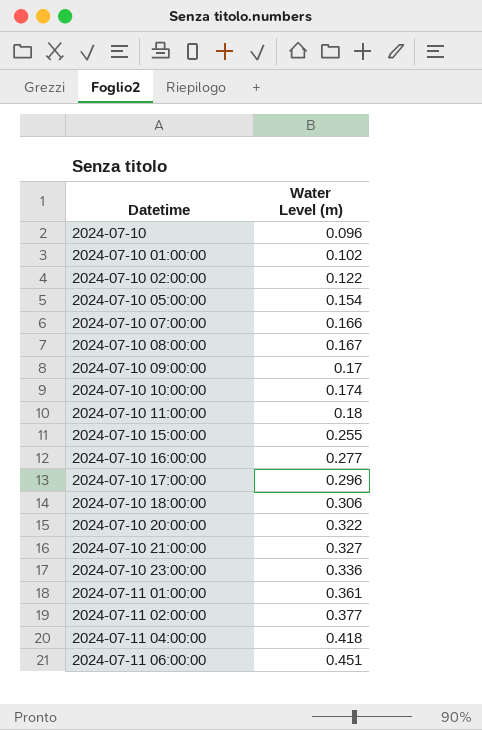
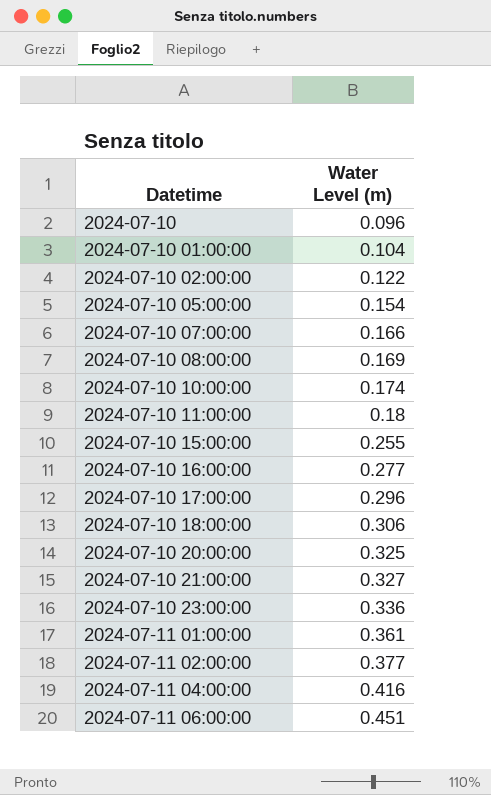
row 2024-07-10 09:00:00: 0.17 -> none
2024-07-10 01:00:00 | Water Level (m): 0.102 -> 0.104
2024-07-10 08:00:00 | Water Level (m): 0.167 -> 0.169
2024-07-10 20:00:00 | Water Level (m): 0.322 -> 0.325
2024-07-11 04:00:00 | Water Level (m): 0.418 -> 0.416

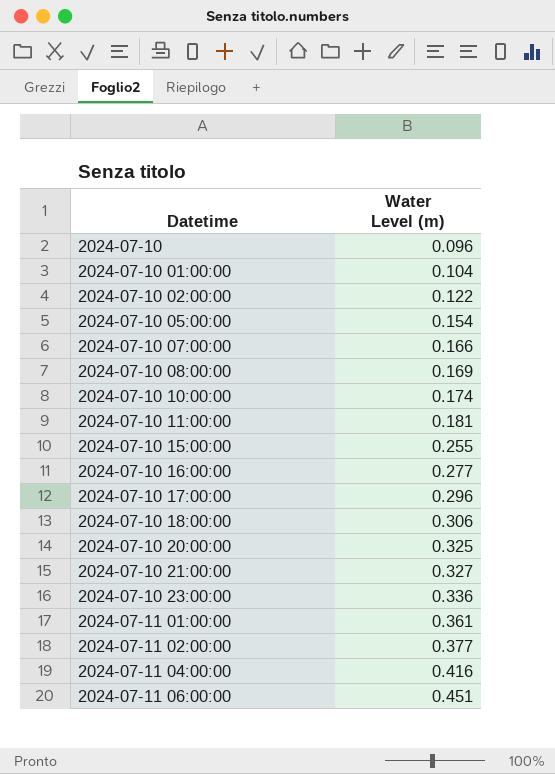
2024-07-10 11:00:00 | Water Level (m): 0.18 -> 0.181

